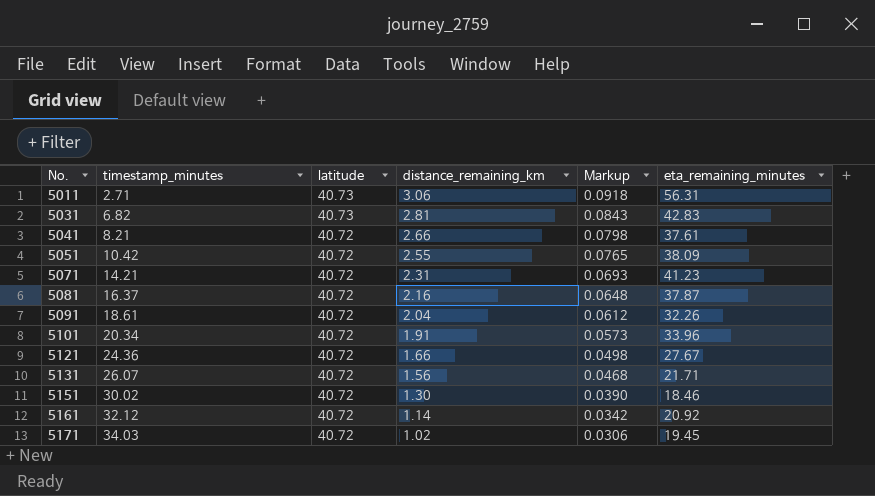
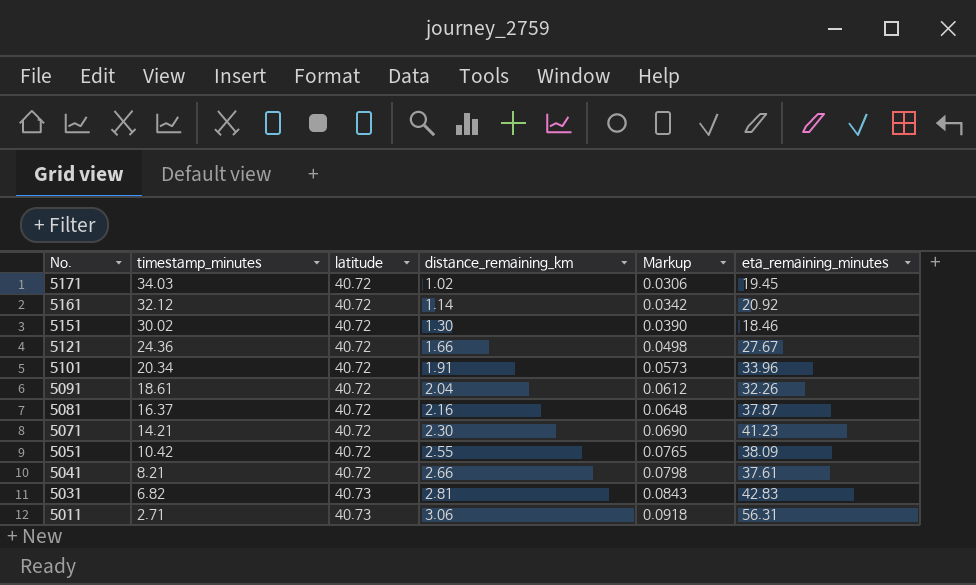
row order: No. ascending -> No. descending
row 5131: 26.07 | 40.72 | 1.56 | 0.0468 | 21.71 -> none
5071 | distance_remaining_km: 2.31 -> 2.30
5071 | Markup: 0.0693 -> 0.0690

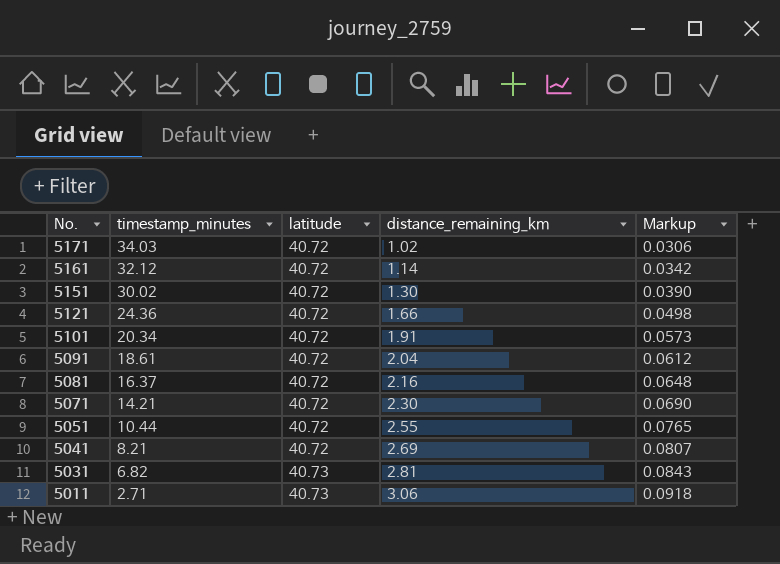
column eta_remaining_minutes | position: 6 -> none
5051 | timestamp_minutes: 10.42 -> 10.44
5041 | distance_remaining_km: 2.66 -> 2.69
5041 | Markup: 0.0798 -> 0.0807

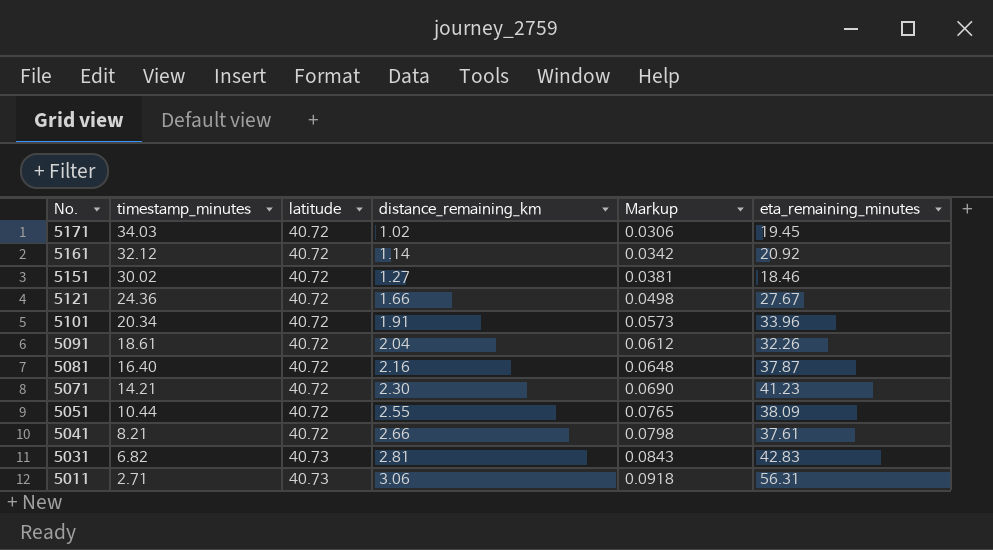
column eta_remaining_minutes | position: none -> 6
5151 | distance_remaining_km: 1.30 -> 1.27
5151 | Markup: 0.0390 -> 0.0381
5081 | timestamp_minutes: 16.37 -> 16.40
5041 | distance_remaining_km: 2.69 -> 2.66
5041 | Markup: 0.0807 -> 0.0798

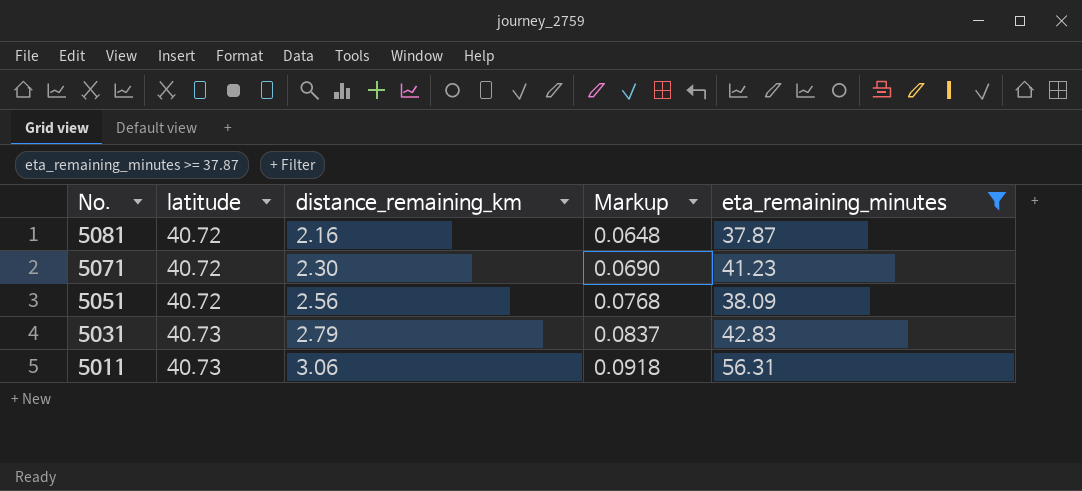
filter: none -> eta_remaining_minutes >= 37.87
column timestamp_minutes | position: 2 -> none
5051 | distance_remaining_km: 2.55 -> 2.56
5051 | Markup: 0.0765 -> 0.0768
5031 | distance_remaining_km: 2.81 -> 2.79
5031 | Markup: 0.0843 -> 0.0837

